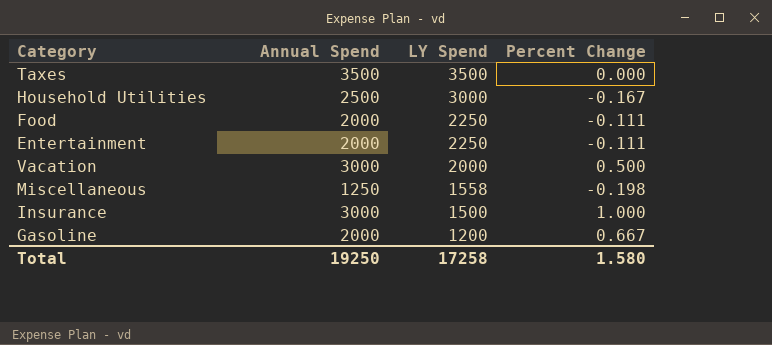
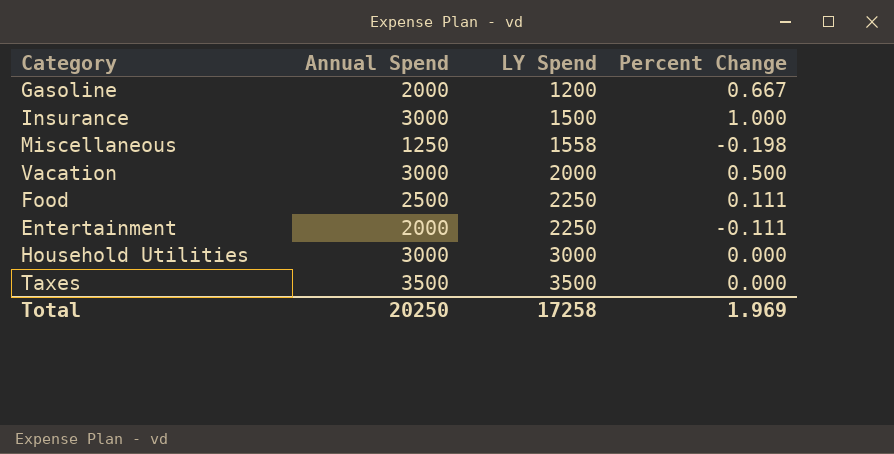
row order: LY Spend descending -> LY Spend ascending
Food | Annual Spend: 2000 -> 2500
Food | Percent Change: -0.111 -> 0.111
Household Utilities | Annual Spend: 2500 -> 3000
Household Utilities | Percent Change: -0.167 -> 0.000
Total | Annual Spend: 19250 -> 20250
Total | Percent Change: 1.580 -> 1.969

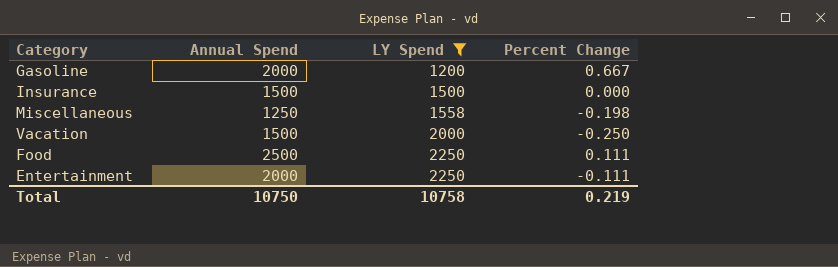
filter: none -> LY Spend <= 2250
Insurance | Annual Spend: 3000 -> 1500
Insurance | Percent Change: 1.000 -> 0.000
Vacation | Annual Spend: 3000 -> 1500
Vacation | Percent Change: 0.500 -> -0.250
Total | Annual Spend: 20250 -> 10750
Total | LY Spend: 17258 -> 10758
Total | Percent Change: 1.969 -> 0.219

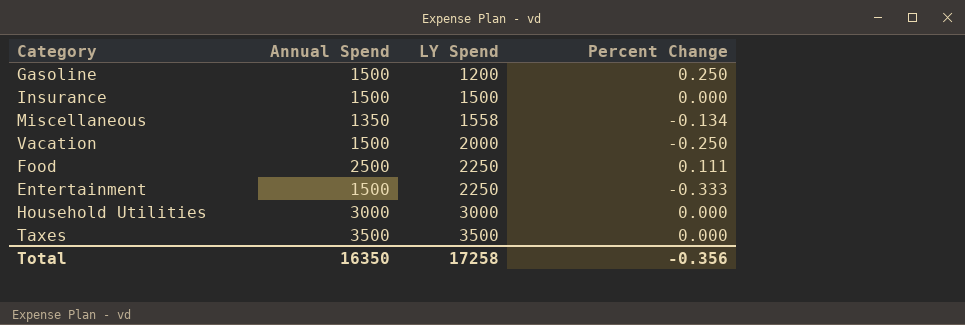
filter: LY Spend <= 2250 -> none
Gasoline | Annual Spend: 2000 -> 1500
Gasoline | Percent Change: 0.667 -> 0.250
Miscellaneous | Annual Spend: 1250 -> 1350
Miscellaneous | Percent Change: -0.198 -> -0.134
Entertainment | Annual Spend: 2000 -> 1500
Entertainment | Percent Change: -0.111 -> -0.333
Total | Annual Spend: 10750 -> 16350
Total | LY Spend: 10758 -> 17258
Total | Percent Change: 0.219 -> -0.356

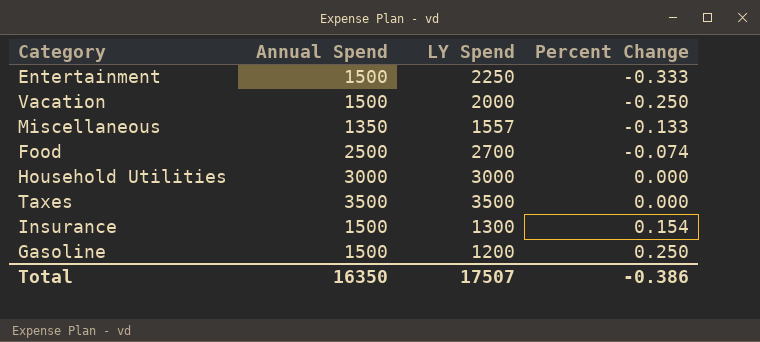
row order: LY Spend ascending -> Percent Change ascending
Miscellaneous | LY Spend: 1558 -> 1557
Miscellaneous | Percent Change: -0.134 -> -0.133
Food | LY Spend: 2250 -> 2700
Food | Percent Change: 0.111 -> -0.074
Insurance | LY Spend: 1500 -> 1300
Insurance | Percent Change: 0.000 -> 0.154
Total | LY Spend: 17258 -> 17507
Total | Percent Change: -0.356 -> -0.386

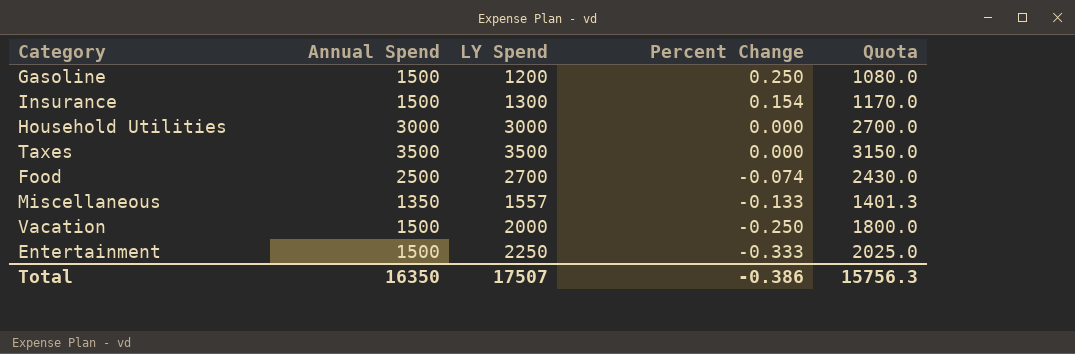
row order: Percent Change ascending -> Percent Change descending
column Quota | formula: none -> [LY Spend] * 0.9

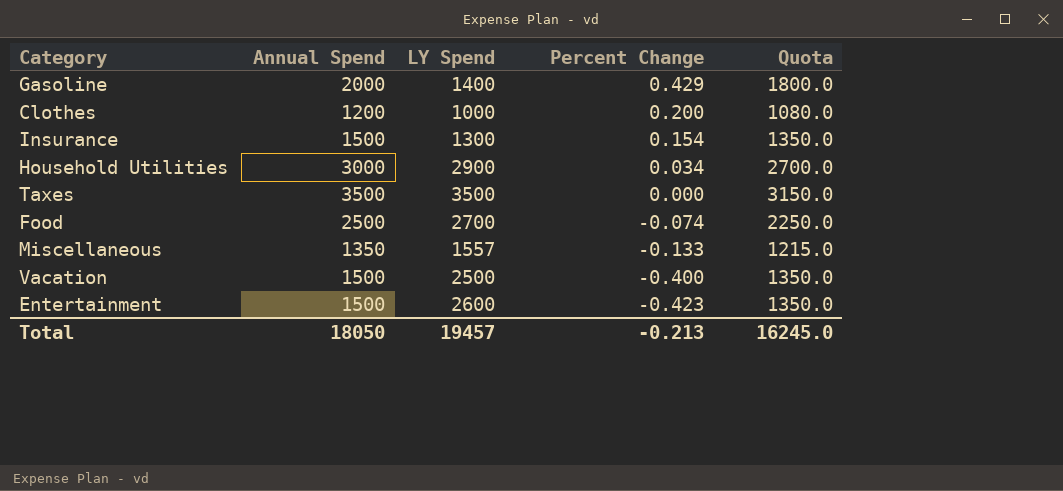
column Quota | formula: [LY Spend] * 0.9 -> [Annual Spend] * 0.9
Gasoline | Annual Spend: 1500 -> 2000
Gasoline | LY Spend: 1200 -> 1400
Gasoline | Percent Change: 0.250 -> 0.429
row Clothes: none -> 1200 | 1000 | 0.200 | 1080.0
Household Utilities | LY Spend: 3000 -> 2900
Household Utilities | Percent Change: 0.000 -> 0.034
Vacation | LY Spend: 2000 -> 2500
Vacation | Percent Change: -0.250 -> -0.400
Entertainment | LY Spend: 2250 -> 2600
Entertainment | Percent Change: -0.333 -> -0.423
Total | Annual Spend: 16350 -> 18050
Total | LY Spend: 17507 -> 19457
Total | Percent Change: -0.386 -> -0.213
Total | Quota: 15756.3 -> 16245.0

